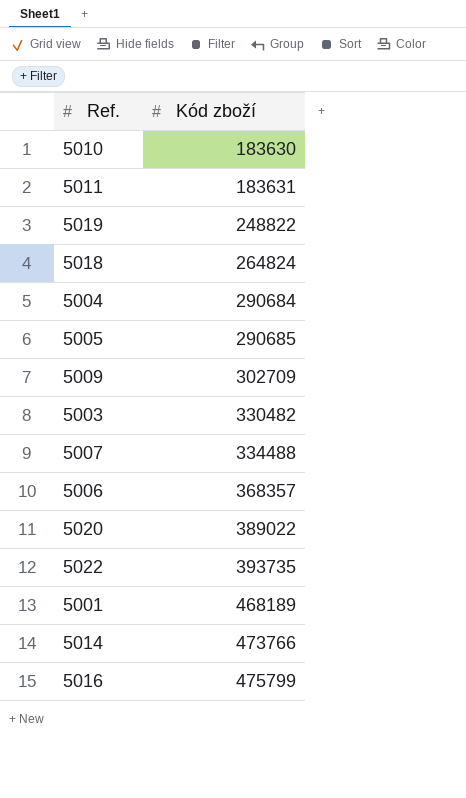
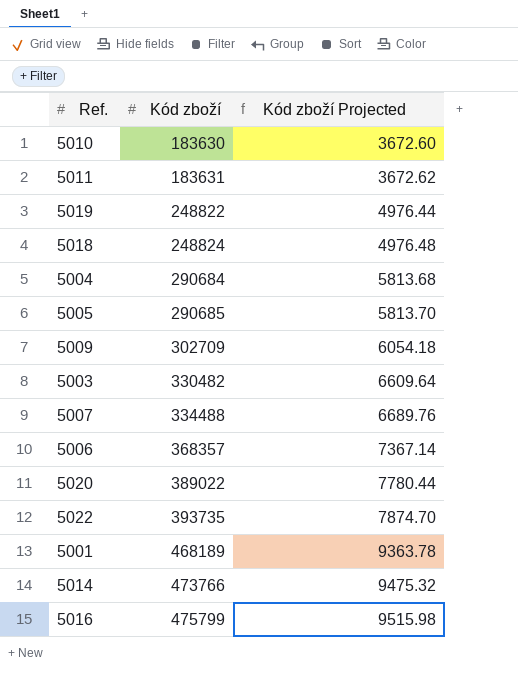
column Kód zboží Projected | formula: none -> [Kód zboží] * 0.02
5018 | Kód zboží: 264824 -> 248824

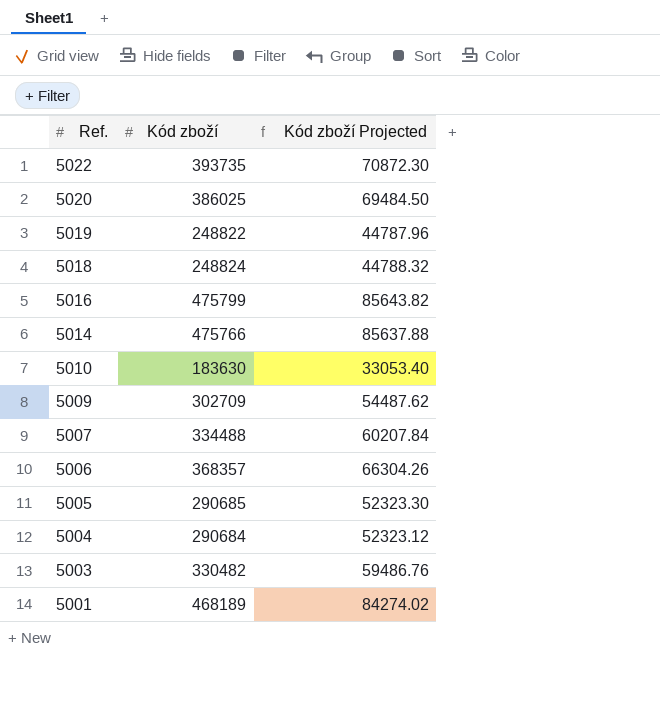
row order: Kód zboží ascending -> Ref. descending
column Kód zboží Projected | formula: [Kód zboží] * 0.02 -> [Kód zboží] * 0.18
row 5011: 183631 | 3672.62 -> none
5020 | Kód zboží: 389022 -> 386025
5014 | Kód zboží: 473766 -> 475766

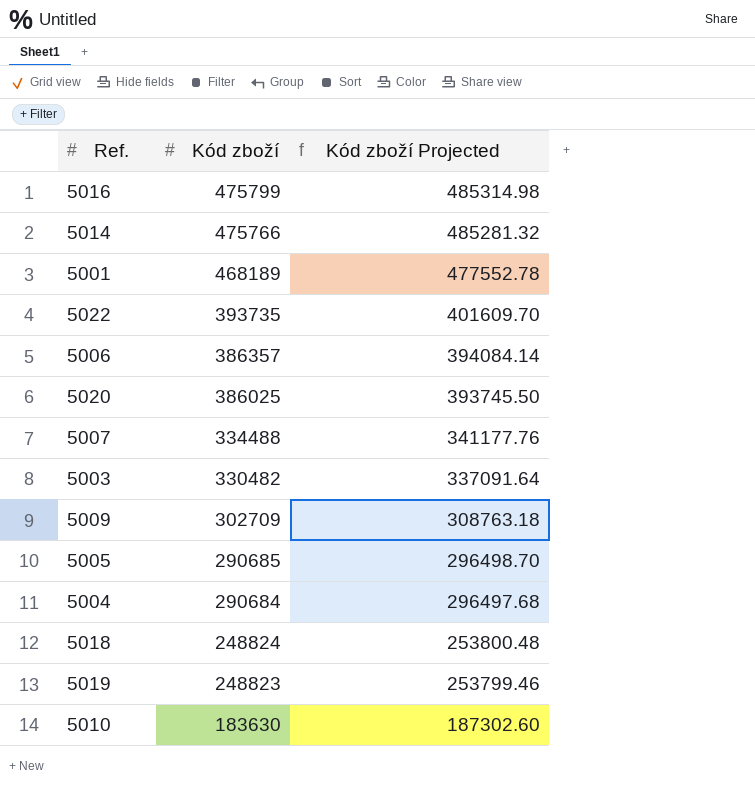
row order: Ref. descending -> Kód zboží descending
column Kód zboží Projected | formula: [Kód zboží] * 0.18 -> [Kód zboží] * 1.02
5006 | Kód zboží: 368357 -> 386357
5019 | Kód zboží: 248822 -> 248823

